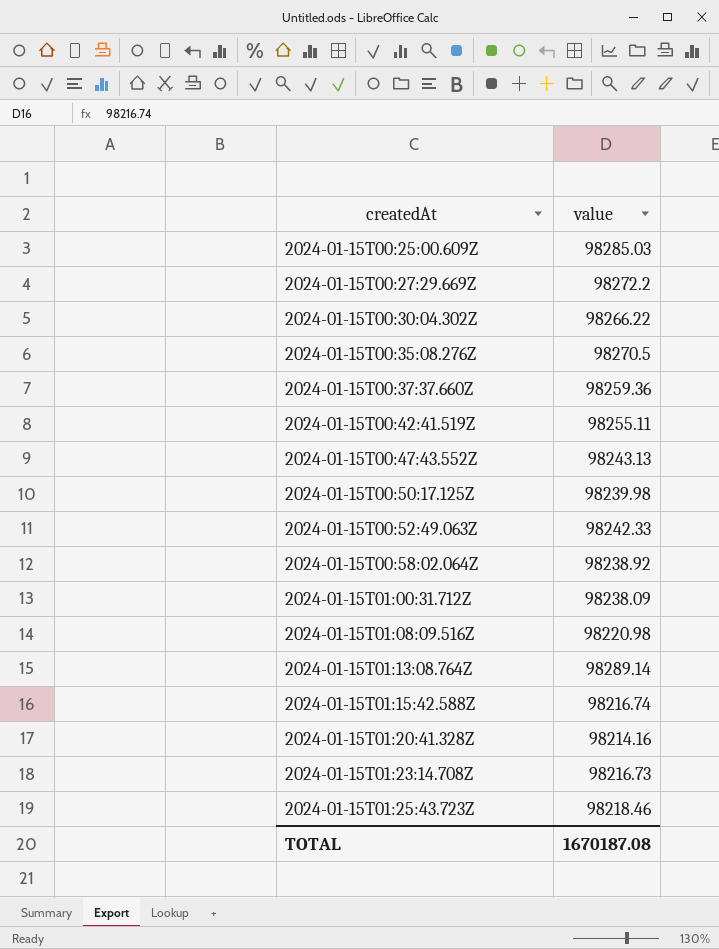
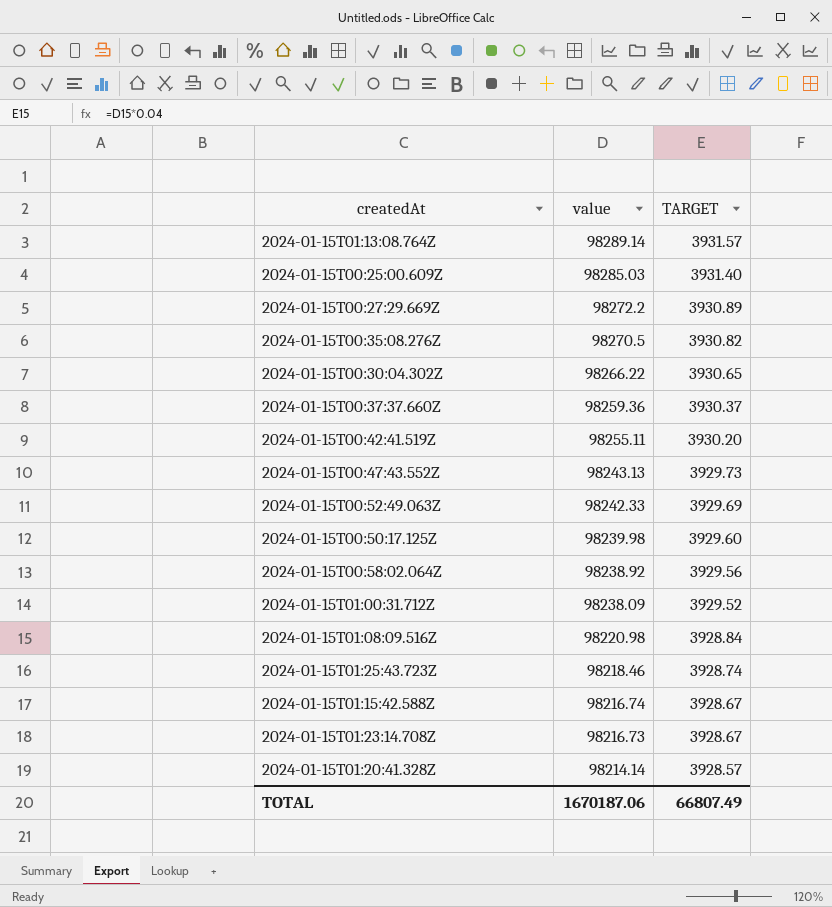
row order: createdAt ascending -> value descending
column TARGET | formula: none -> [value] * 0.04
2024-01-15T01:20:41.328Z | value: 98214.16 -> 98214.14
TOTAL | value: 1670187.08 -> 1670187.06

